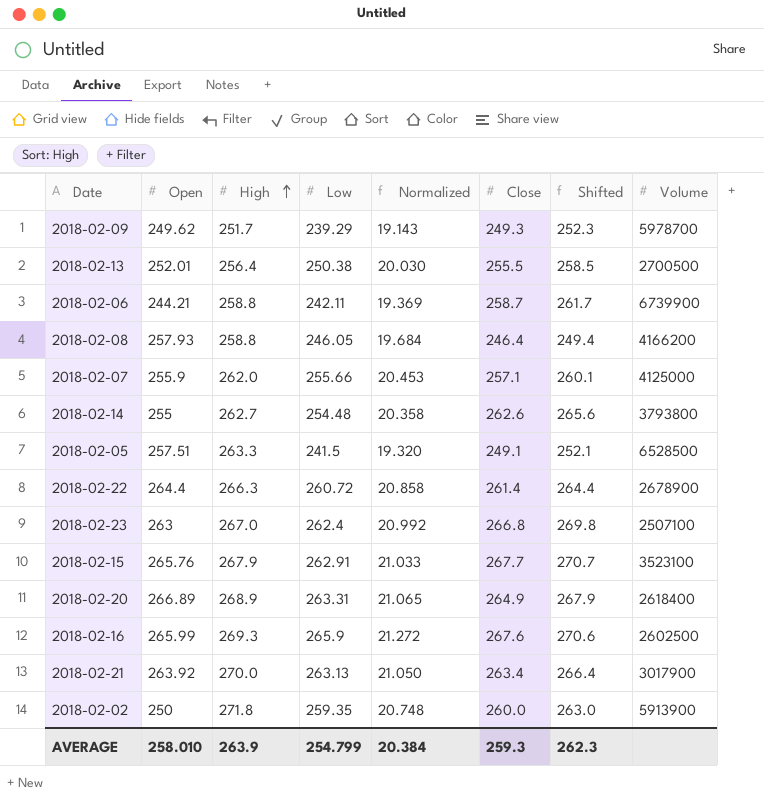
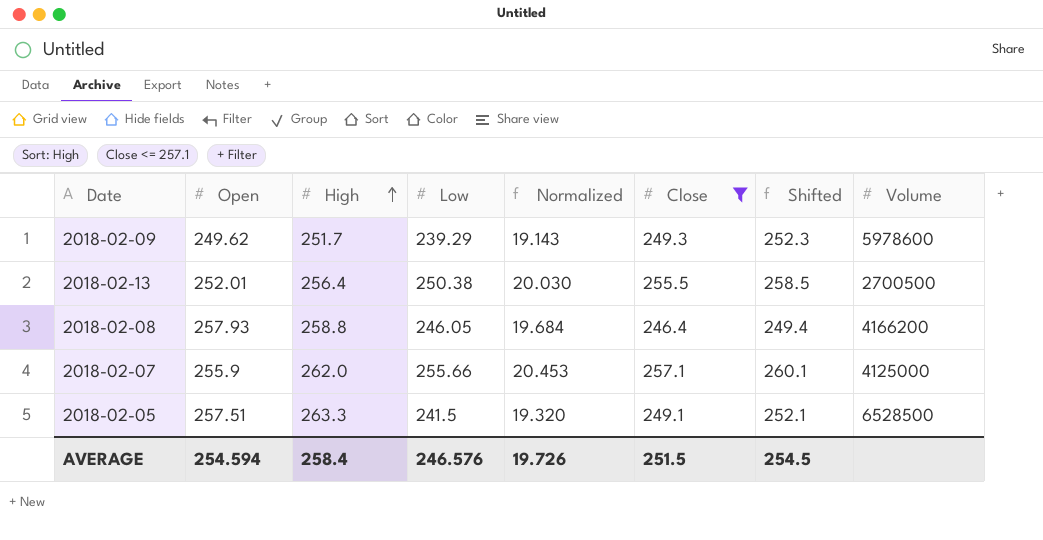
filter: none -> Close <= 257.1
2018-02-09 | Volume: 5978700 -> 5978600
AVERAGE | Open: 258.010 -> 254.594
AVERAGE | High: 263.9 -> 258.4
AVERAGE | Low: 254.799 -> 246.576
AVERAGE | Normalized: 20.384 -> 19.726
AVERAGE | Close: 259.3 -> 251.5
AVERAGE | Shifted: 262.3 -> 254.5

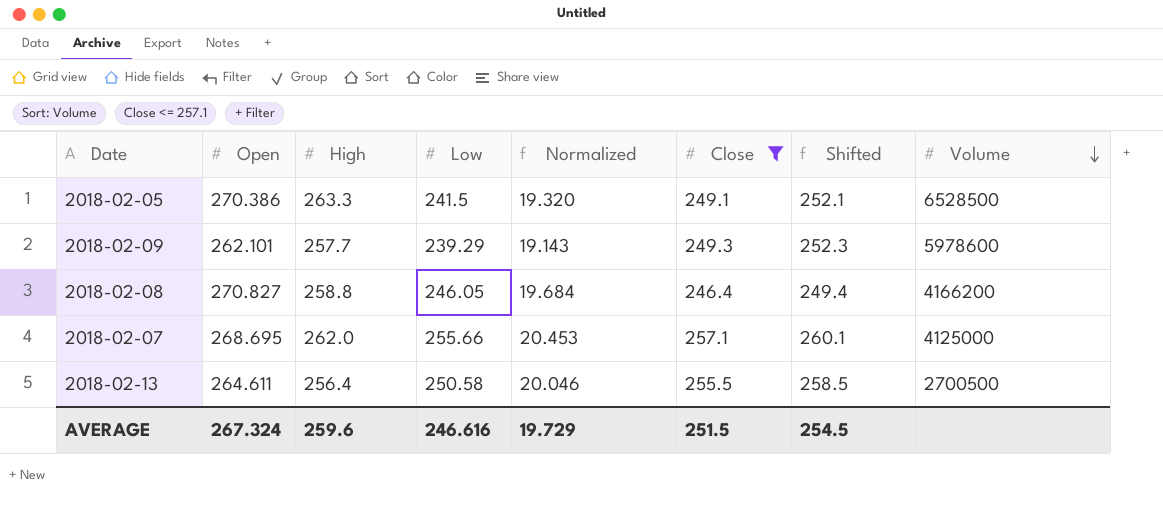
row order: High ascending -> Volume descending
2018-02-05 | Open: 257.51 -> 270.386
2018-02-09 | Open: 249.62 -> 262.101
2018-02-09 | High: 251.7 -> 257.7
2018-02-08 | Open: 257.93 -> 270.827
2018-02-07 | Open: 255.9 -> 268.695
2018-02-13 | Open: 252.01 -> 264.611
2018-02-13 | Low: 250.38 -> 250.58
2018-02-13 | Normalized: 20.030 -> 20.046
AVERAGE | Open: 254.594 -> 267.324
AVERAGE | High: 258.4 -> 259.6
AVERAGE | Low: 246.576 -> 246.616
AVERAGE | Normalized: 19.726 -> 19.729

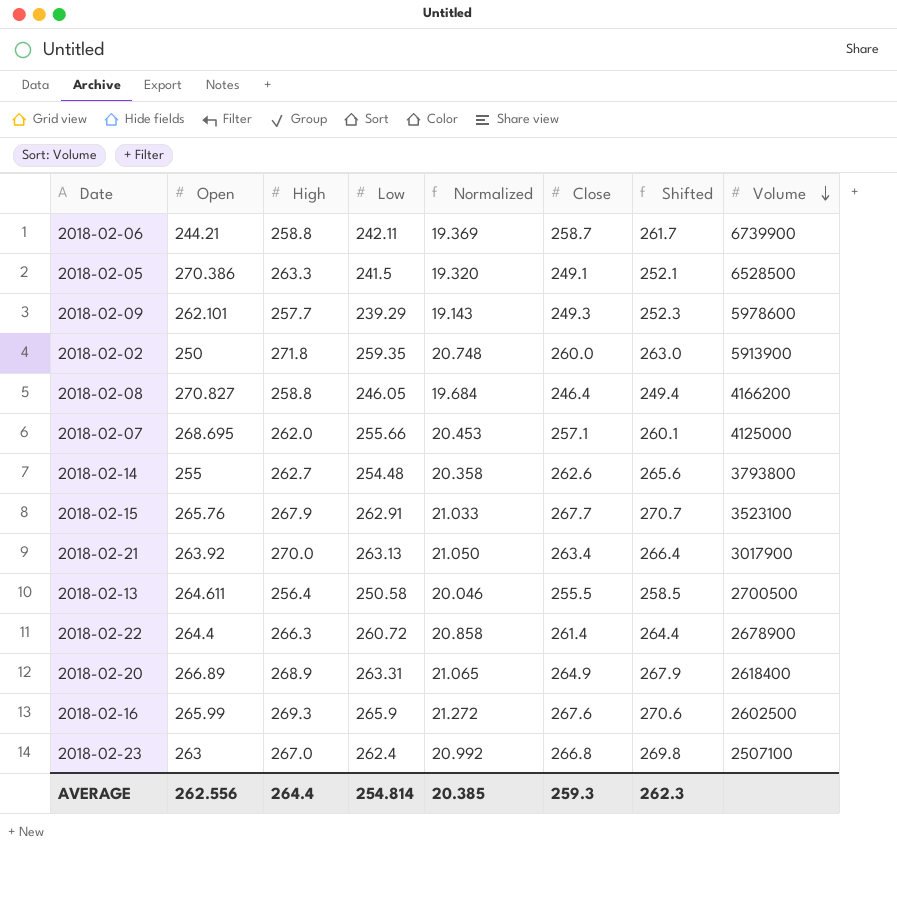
filter: Close <= 257.1 -> none
AVERAGE | Open: 267.324 -> 262.556
AVERAGE | High: 259.6 -> 264.4
AVERAGE | Low: 246.616 -> 254.814
AVERAGE | Normalized: 19.729 -> 20.385
AVERAGE | Close: 251.5 -> 259.3
AVERAGE | Shifted: 254.5 -> 262.3

